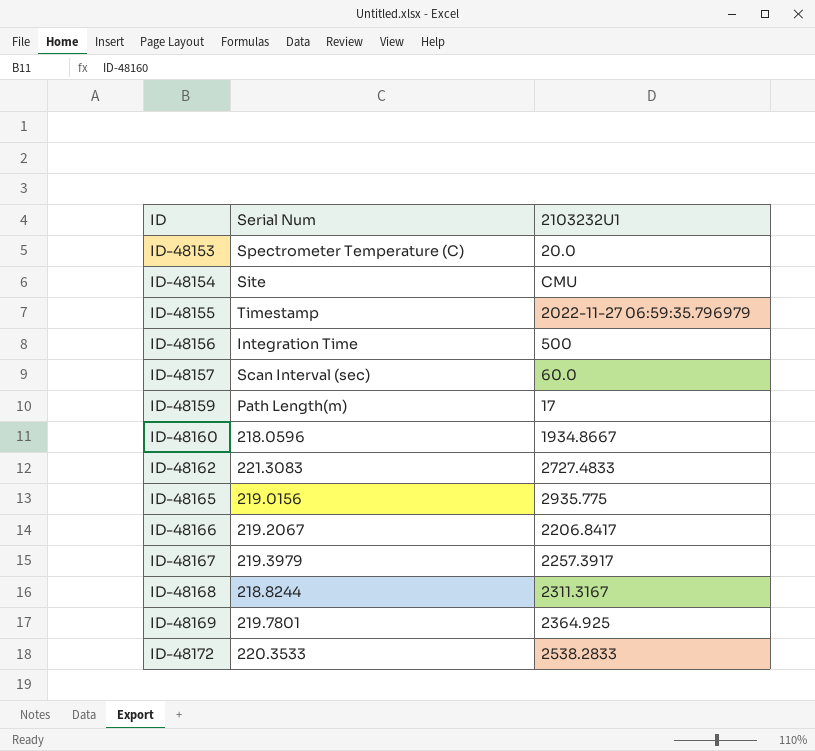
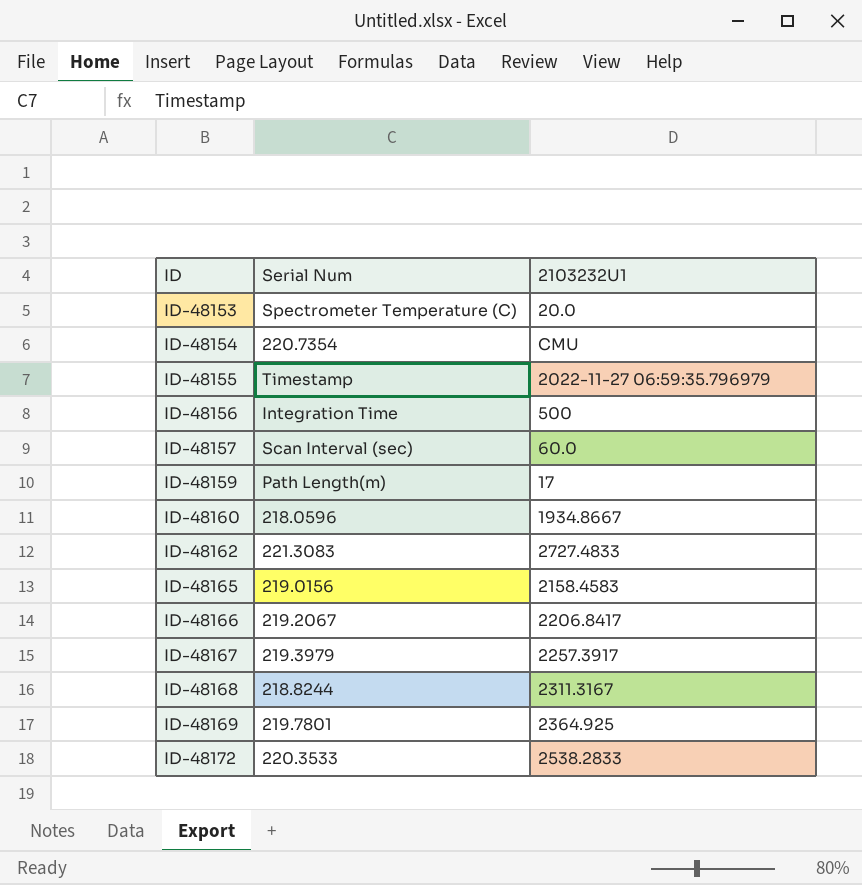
ID-48154 | Serial Num: Site -> 220.7354
ID-48165 | 2103232U1: 2935.775 -> 2158.4583

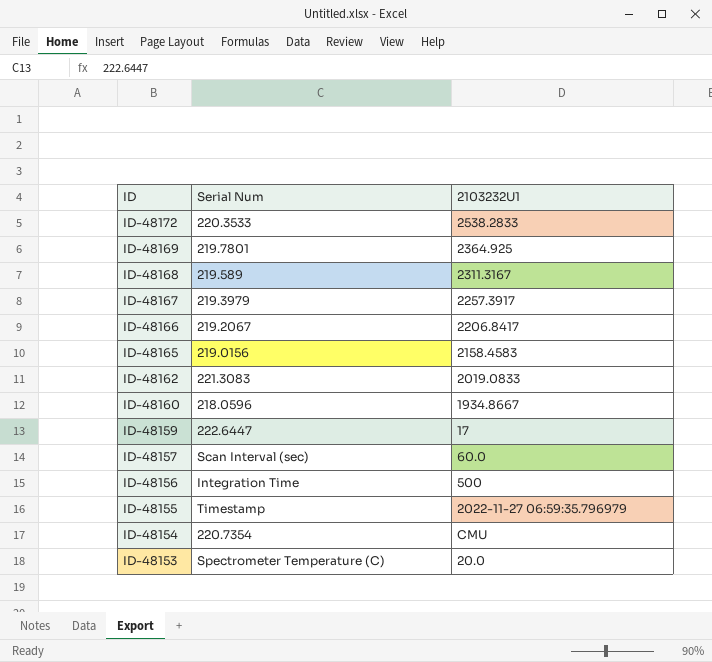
row order: ID ascending -> ID descending
ID-48168 | Serial Num: 218.8244 -> 219.589
ID-48162 | 2103232U1: 2727.4833 -> 2019.0833
ID-48159 | Serial Num: Path Length(m) -> 222.6447

